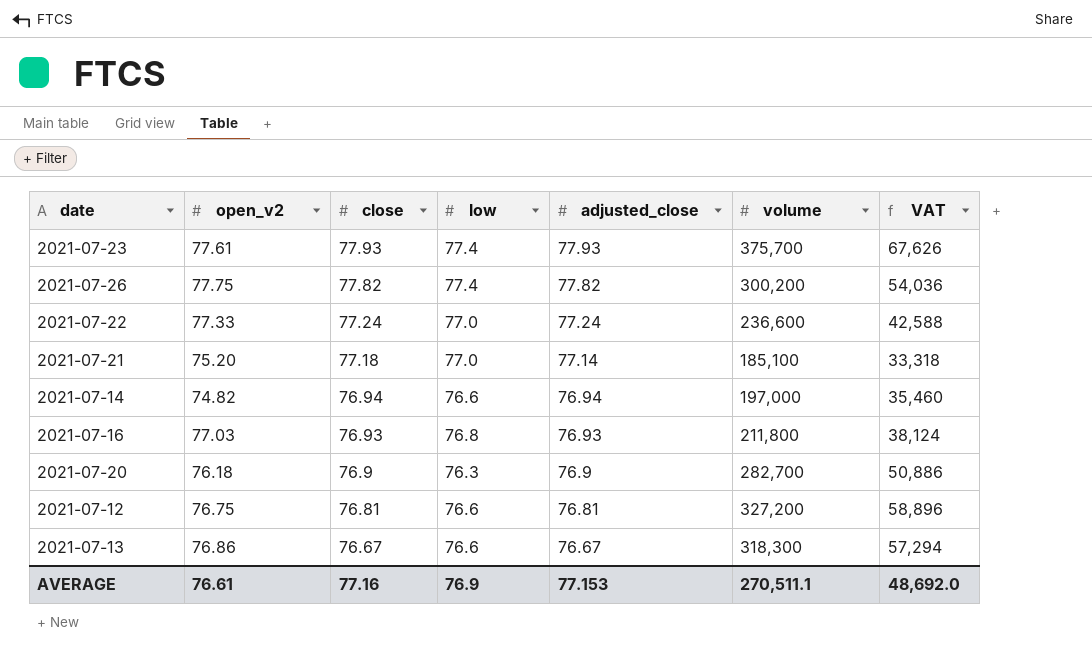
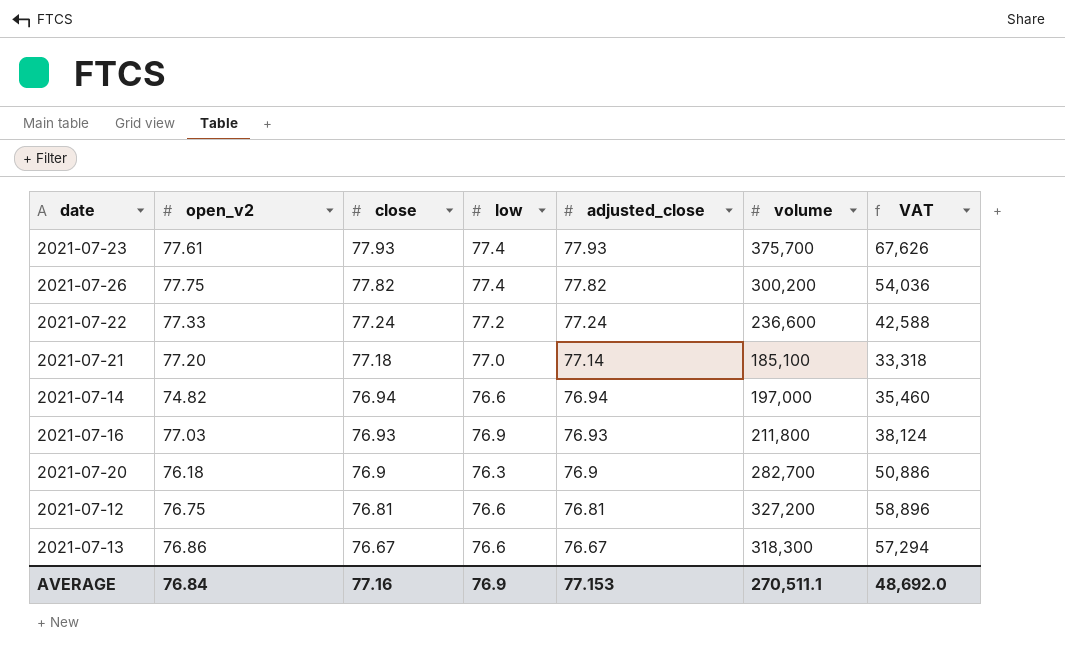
2021-07-22 | low: 77.0 -> 77.2
2021-07-21 | open_v2: 75.20 -> 77.20
2021-07-16 | low: 76.8 -> 76.9
AVERAGE | open_v2: 76.61 -> 76.84

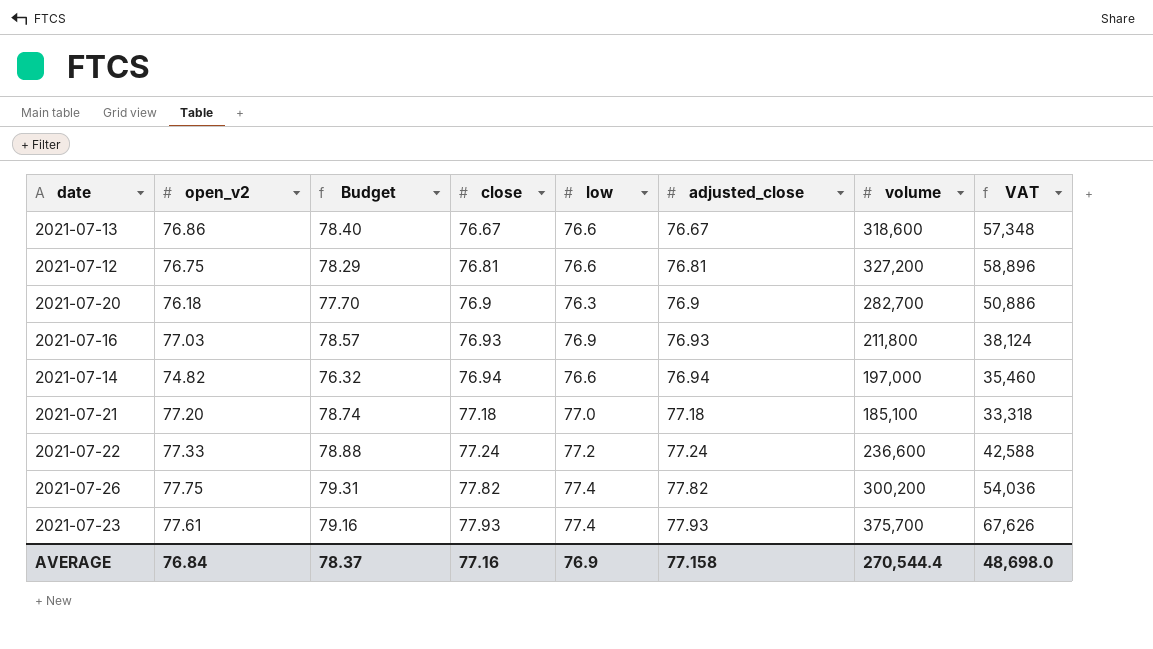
row order: close descending -> close ascending
column Budget | formula: none -> [open_v2] * 1.02
2021-07-13 | volume: 318,300 -> 318,600
2021-07-13 | VAT: 57,294 -> 57,348
2021-07-21 | adjusted_close: 77.14 -> 77.18
AVERAGE | adjusted_close: 77.153 -> 77.158
AVERAGE | volume: 270,511.1 -> 270,544.4
AVERAGE | VAT: 48,692.0 -> 48,698.0

